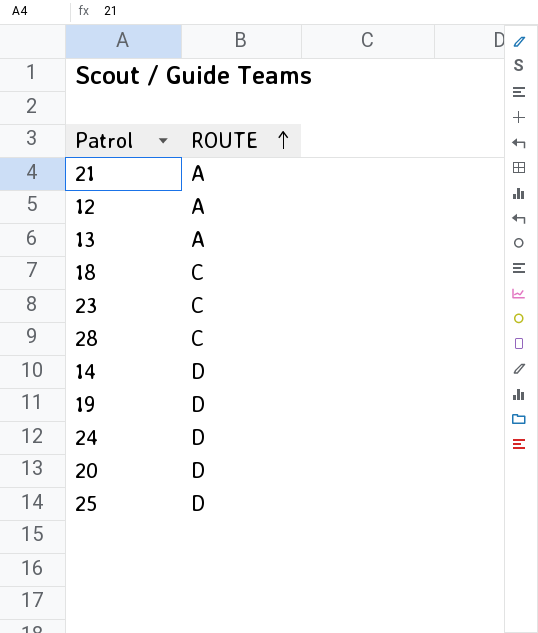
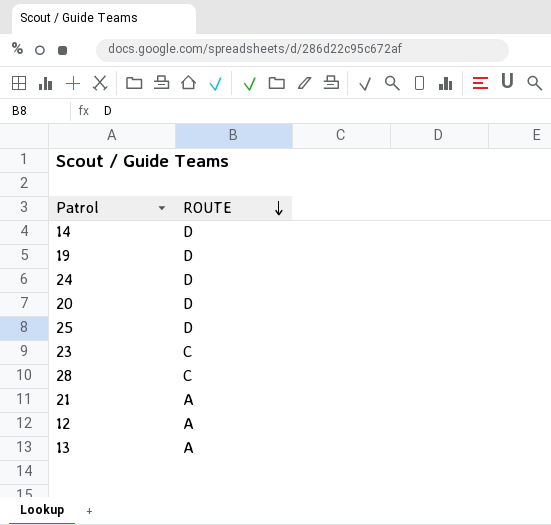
row order: ROUTE ascending -> ROUTE descending
row 18: C -> none

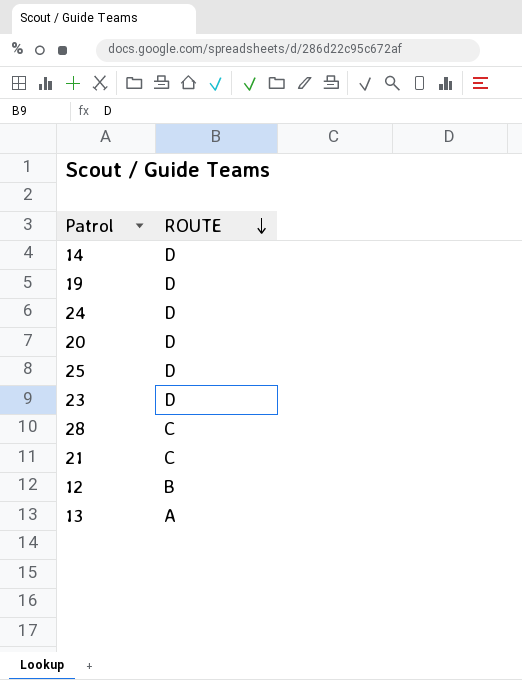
23 | ROUTE: C -> D
21 | ROUTE: A -> C
12 | ROUTE: A -> B

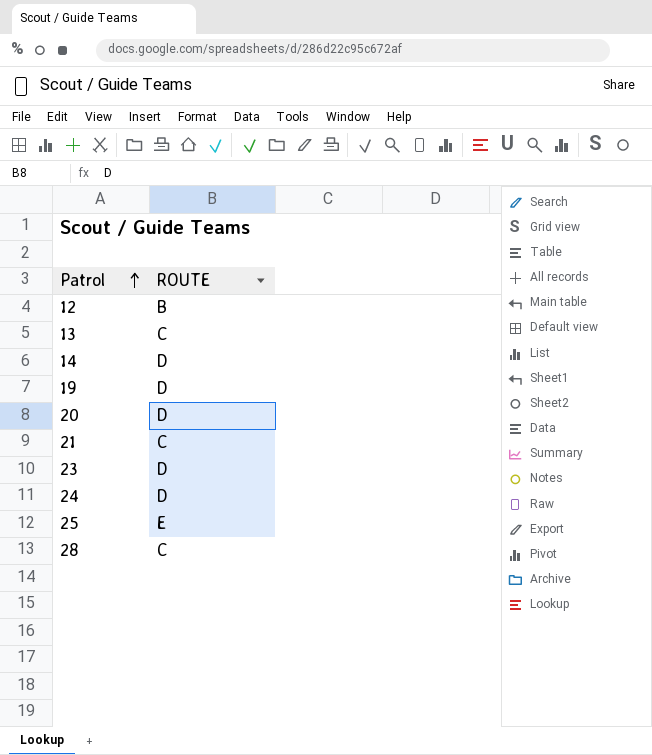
row order: ROUTE descending -> Patrol ascending
13 | ROUTE: A -> C
25 | ROUTE: D -> E

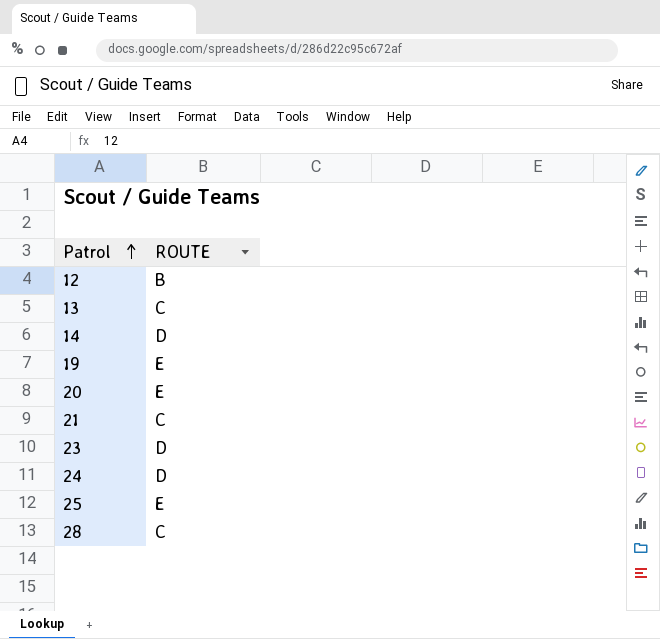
19 | ROUTE: D -> E
20 | ROUTE: D -> E

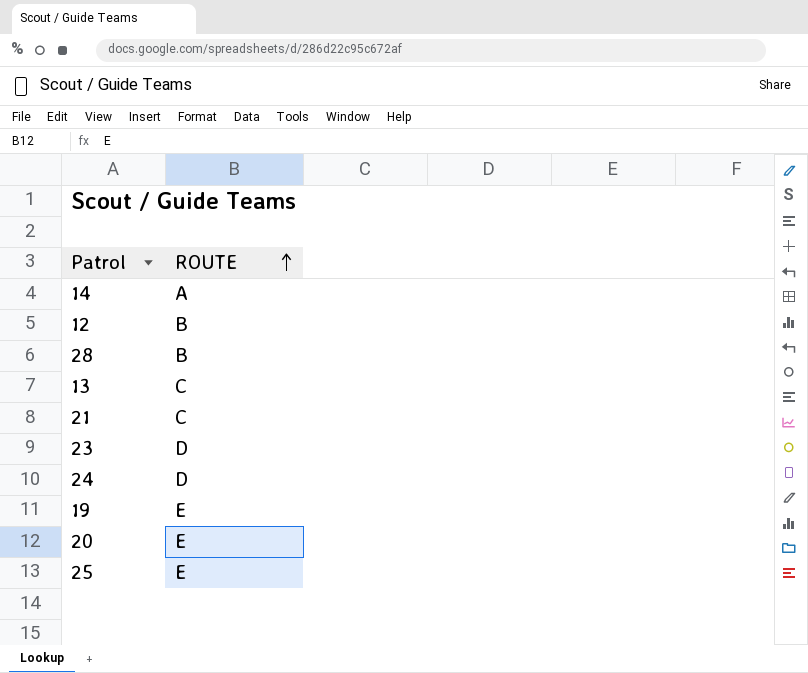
row order: Patrol ascending -> ROUTE ascending
14 | ROUTE: D -> A
28 | ROUTE: C -> B

